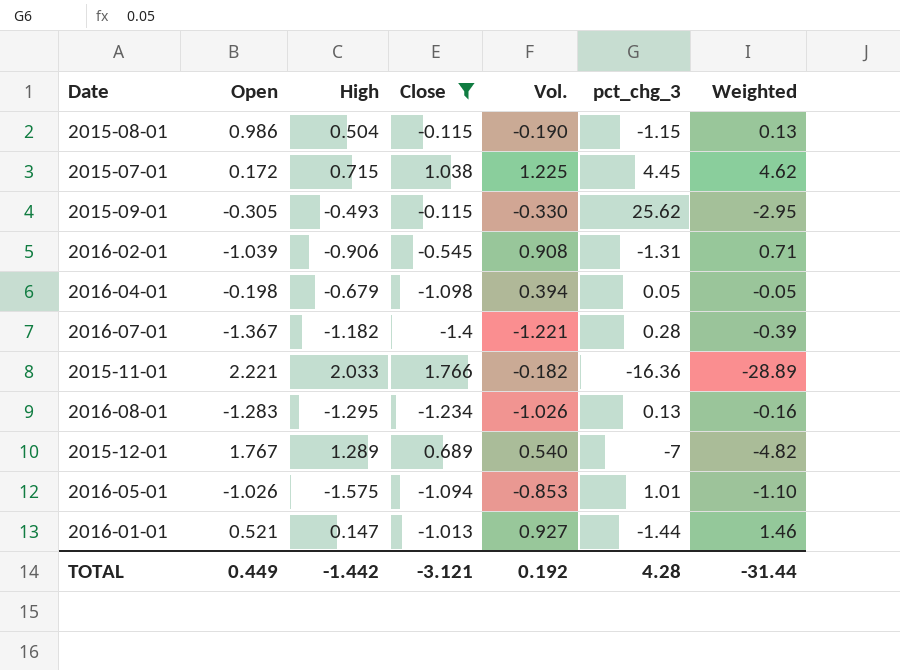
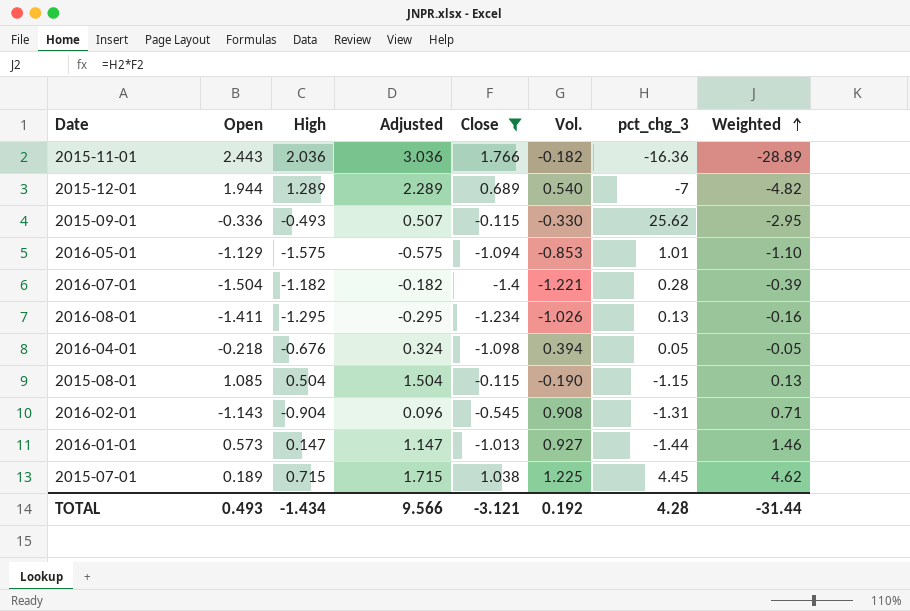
row order: none -> Weighted ascending
column Adjusted | formula: none -> [High] + 1
2015-11-01 | Open: 2.221 -> 2.443
2015-11-01 | High: 2.033 -> 2.036
2015-12-01 | Open: 1.767 -> 1.944
2015-09-01 | Open: -0.305 -> -0.336
2016-05-01 | Open: -1.026 -> -1.129
2016-07-01 | Open: -1.367 -> -1.504
2016-08-01 | Open: -1.283 -> -1.411
2016-04-01 | Open: -0.198 -> -0.218
2016-04-01 | High: -0.679 -> -0.676
2015-08-01 | Open: 0.986 -> 1.085
2016-02-01 | Open: -1.039 -> -1.143
2016-02-01 | High: -0.906 -> -0.904
2016-01-01 | Open: 0.521 -> 0.573
2015-07-01 | Open: 0.172 -> 0.189
TOTAL | Open: 0.449 -> 0.493
TOTAL | High: -1.442 -> -1.434

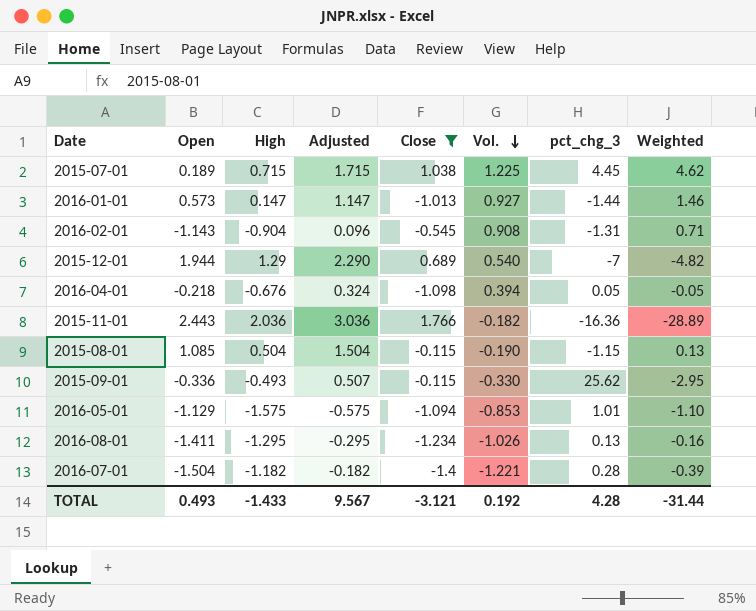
row order: Weighted ascending -> Vol. descending
2015-12-01 | High: 1.289 -> 1.29
2015-12-01 | Adjusted: 2.289 -> 2.290
TOTAL | High: -1.434 -> -1.433
TOTAL | Adjusted: 9.566 -> 9.567

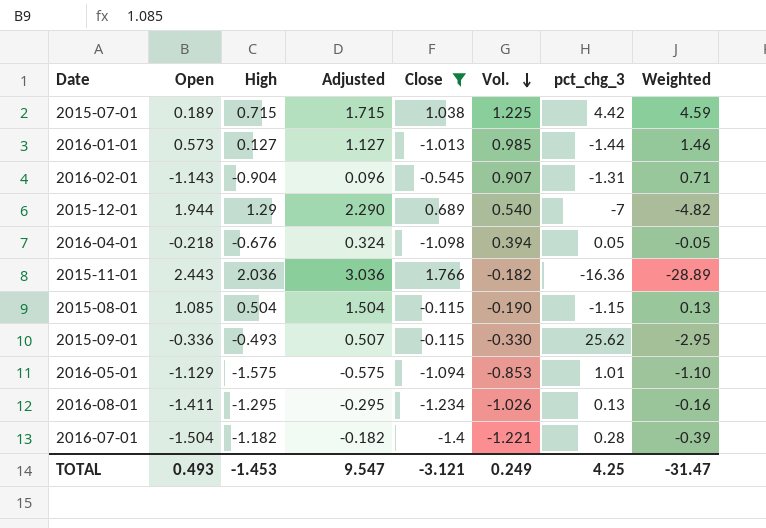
2015-07-01 | pct_chg_3: 4.45 -> 4.42
2015-07-01 | Weighted: 4.62 -> 4.59
2016-01-01 | High: 0.147 -> 0.127
2016-01-01 | Adjusted: 1.147 -> 1.127
2016-01-01 | Vol.: 0.927 -> 0.985
2016-02-01 | Vol.: 0.908 -> 0.907
TOTAL | High: -1.433 -> -1.453
TOTAL | Adjusted: 9.567 -> 9.547
TOTAL | Vol.: 0.192 -> 0.249
TOTAL | pct_chg_3: 4.28 -> 4.25
TOTAL | Weighted: -31.44 -> -31.47

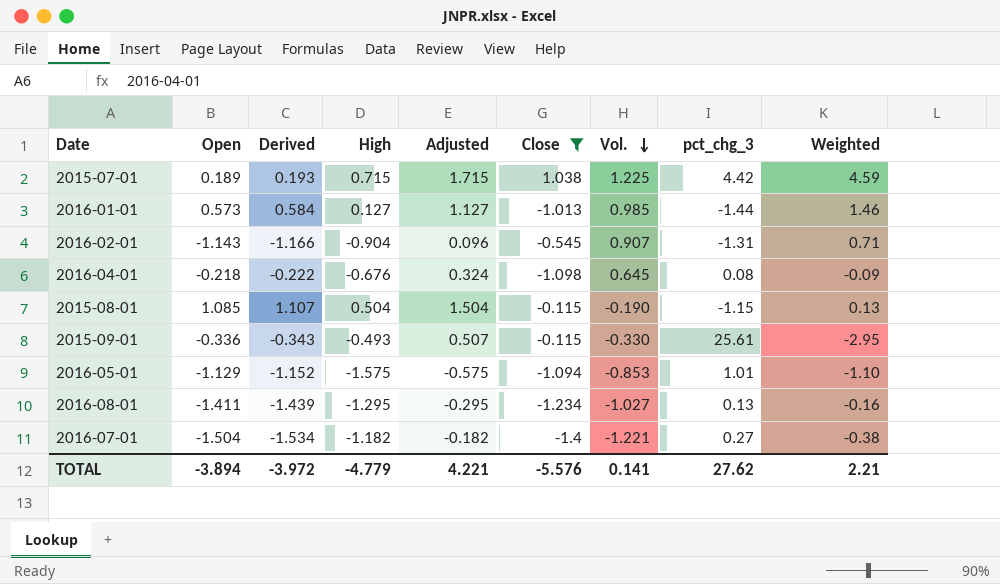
column Derived | formula: none -> [Open] * 1.02
row 2015-12-01: 1.944 | 1.29 | 2.290 | 0.689 | 0.540 | -7 | -4.82 -> none
row 2015-11-01: 2.443 | 2.036 | 3.036 | 1.766 | -0.182 | -16.36 | -28.89 -> none
2016-04-01 | Vol.: 0.394 -> 0.645
2016-04-01 | pct_chg_3: 0.05 -> 0.08
2016-04-01 | Weighted: -0.05 -> -0.09
2015-09-01 | pct_chg_3: 25.62 -> 25.61
2016-08-01 | Vol.: -1.026 -> -1.027
2016-07-01 | pct_chg_3: 0.28 -> 0.27
2016-07-01 | Weighted: -0.39 -> -0.38
TOTAL | Open: 0.493 -> -3.894
TOTAL | High: -1.453 -> -4.779
TOTAL | Adjusted: 9.547 -> 4.221
TOTAL | Close: -3.121 -> -5.576
TOTAL | Vol.: 0.249 -> 0.141
TOTAL | pct_chg_3: 4.25 -> 27.62
TOTAL | Weighted: -31.47 -> 2.21

